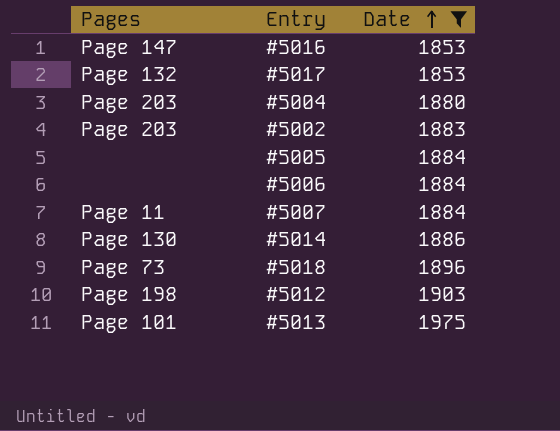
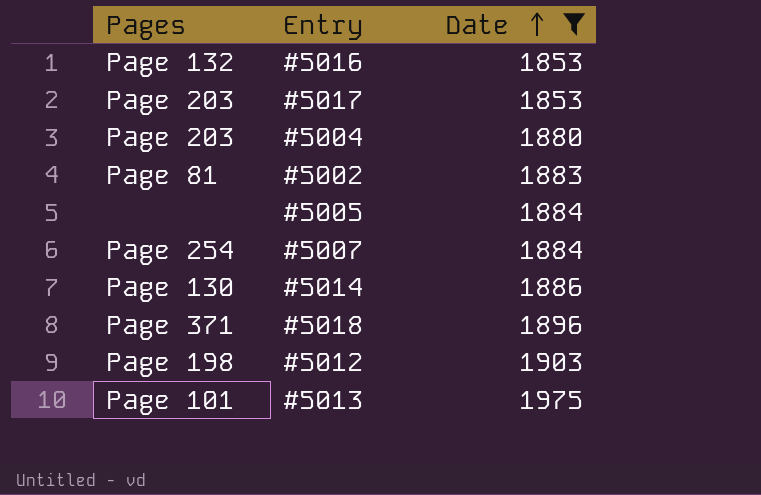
row #5006: none | 1884 -> none
#5016 | Pages: Page 147 -> Page 132
#5017 | Pages: Page 132 -> Page 203
#5002 | Pages: Page 203 -> Page 81
#5007 | Pages: Page 11 -> Page 254
#5018 | Pages: Page 73 -> Page 371

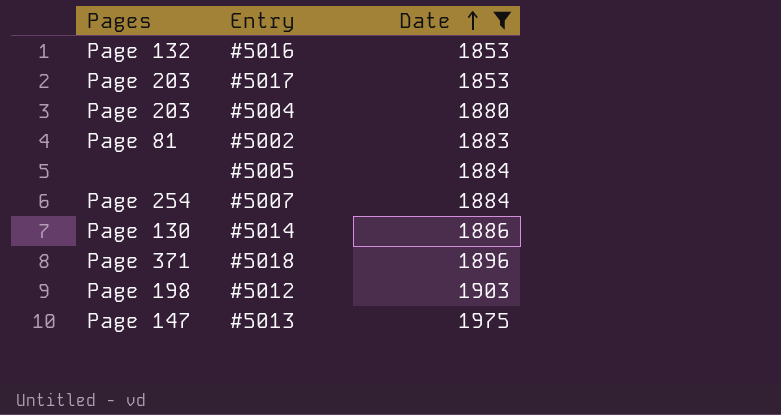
#5013 | Pages: Page 101 -> Page 147

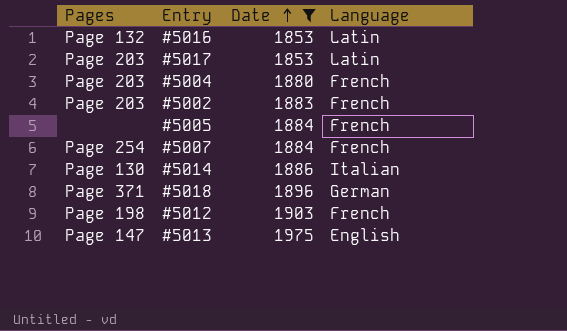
column Language | position: none -> 4
#5002 | Pages: Page 81 -> Page 203

